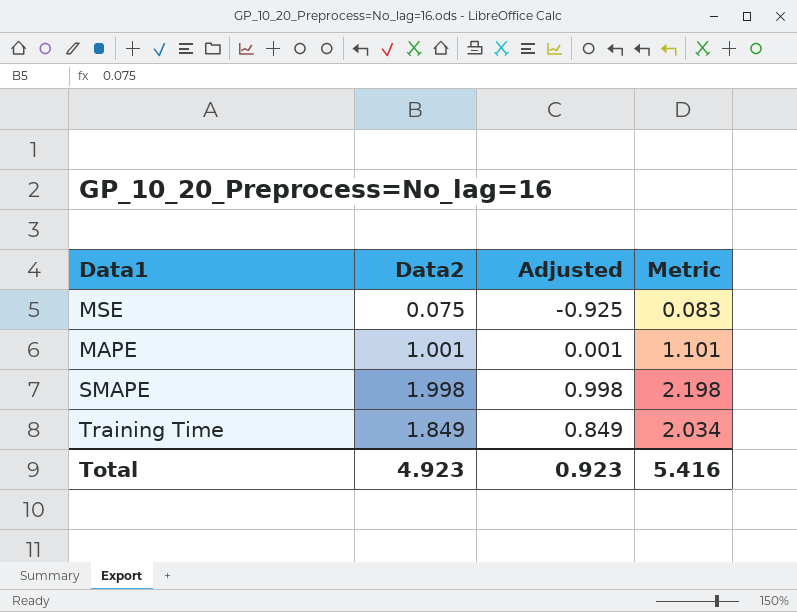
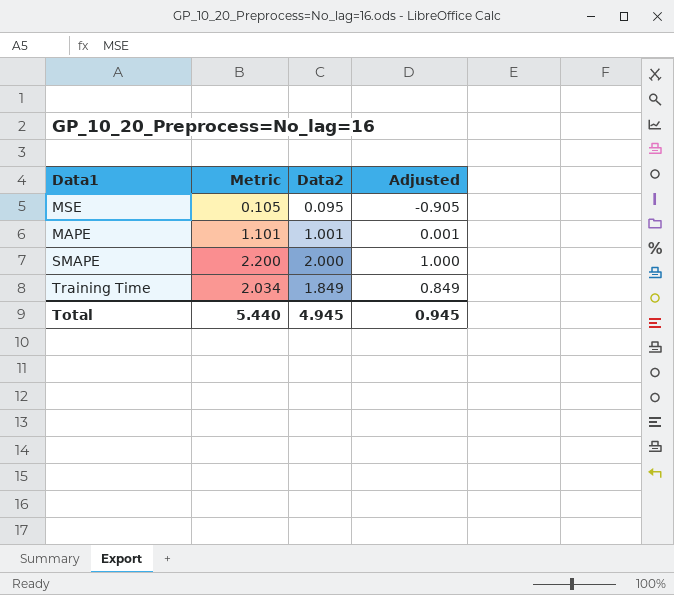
column Metric | position: 4 -> 2
MSE | Metric: 0.083 -> 0.105
MSE | Data2: 0.075 -> 0.095
MSE | Adjusted: -0.925 -> -0.905
SMAPE | Metric: 2.198 -> 2.200
SMAPE | Data2: 1.998 -> 2.000
SMAPE | Adjusted: 0.998 -> 1.000
Total | Metric: 5.416 -> 5.440
Total | Data2: 4.923 -> 4.945
Total | Adjusted: 0.923 -> 0.945

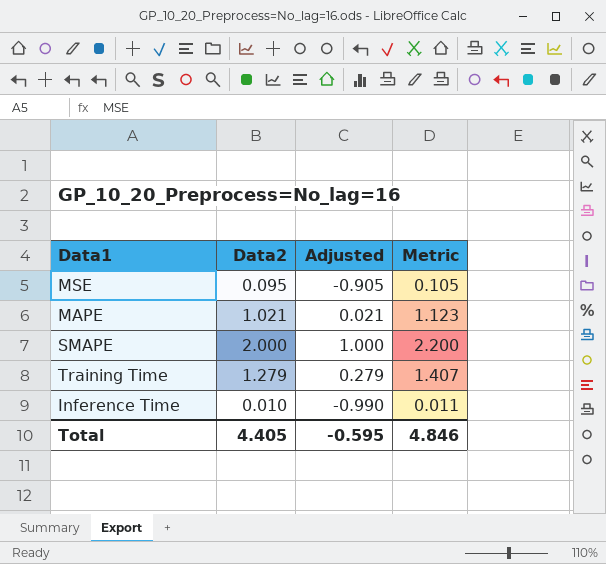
column Metric | position: 2 -> 4
MAPE | Data2: 1.001 -> 1.021
MAPE | Adjusted: 0.001 -> 0.021
MAPE | Metric: 1.101 -> 1.123
Training Time | Data2: 1.849 -> 1.279
Training Time | Adjusted: 0.849 -> 0.279
Training Time | Metric: 2.034 -> 1.407
row Inference Time: none -> 0.010 | -0.990 | 0.011
Total | Data2: 4.945 -> 4.405
Total | Adjusted: 0.945 -> -0.595
Total | Metric: 5.440 -> 4.846

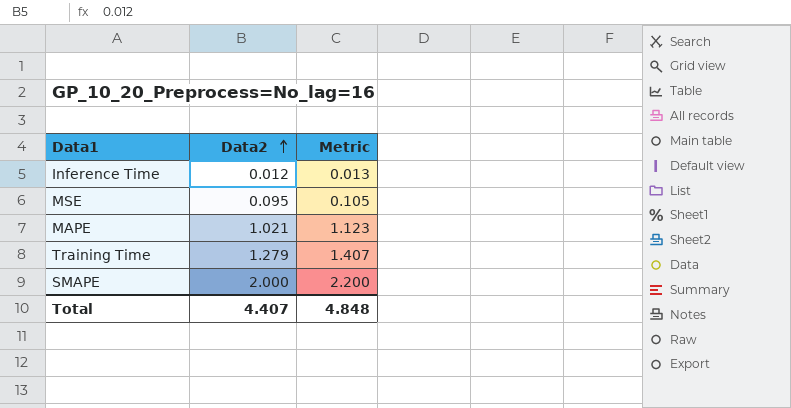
row order: none -> Data2 ascending
column Adjusted | formula: [Data2] - 1 -> none
Inference Time | Data2: 0.010 -> 0.012
Inference Time | Metric: 0.011 -> 0.013
Total | Data2: 4.405 -> 4.407
Total | Metric: 4.846 -> 4.848

